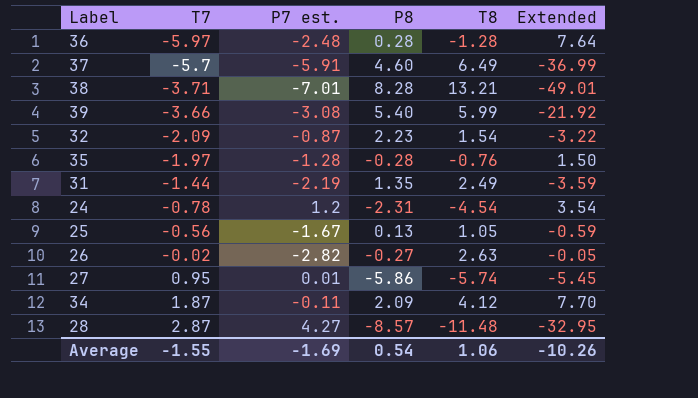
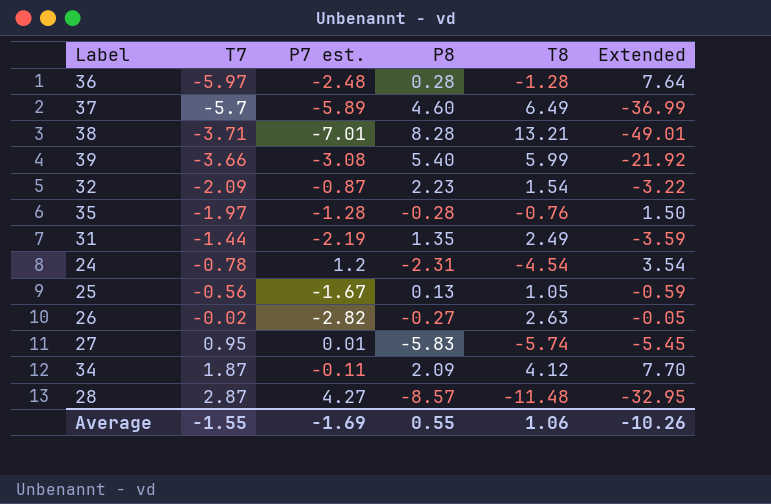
37 | P7 est.: -5.91 -> -5.89
27 | P8: -5.86 -> -5.83
Average | P8: 0.54 -> 0.55

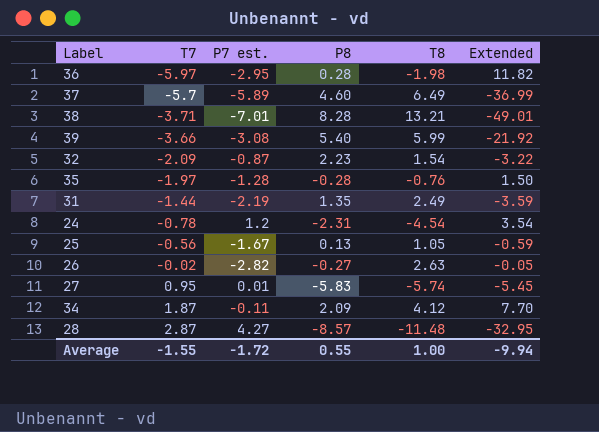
36 | P7 est.: -2.48 -> -2.95
36 | T8: -1.28 -> -1.98
36 | Extended: 7.64 -> 11.82
Average | P7 est.: -1.69 -> -1.72
Average | T8: 1.06 -> 1.00
Average | Extended: -10.26 -> -9.94

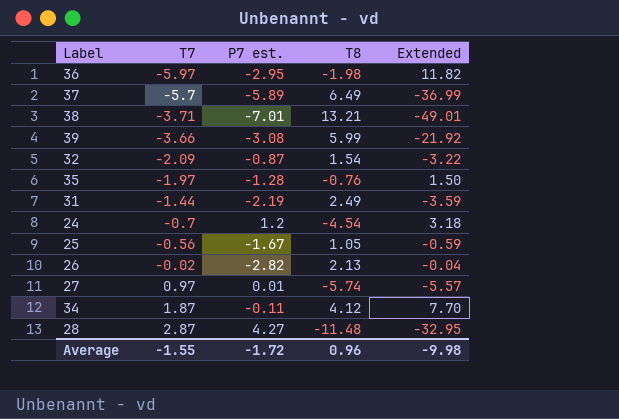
column P8 | position: 4 -> none
24 | T7: -0.78 -> -0.7
24 | Extended: 3.54 -> 3.18
26 | T8: 2.63 -> 2.13
26 | Extended: -0.05 -> -0.04
27 | T7: 0.95 -> 0.97
27 | Extended: -5.45 -> -5.57
Average | T8: 1.00 -> 0.96
Average | Extended: -9.94 -> -9.98

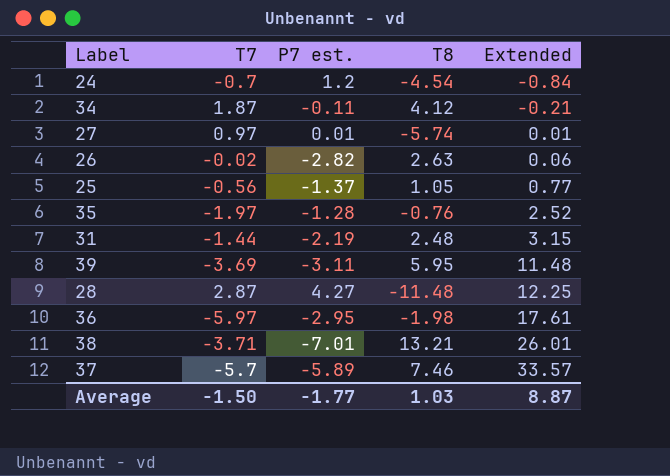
row order: T7 ascending -> Extended ascending
column Extended | formula: [T7] * [T8] -> [T7] * [P7 est.]
row 32: -2.09 | -0.87 | 1.54 | -3.22 -> none
26 | T8: 2.13 -> 2.63
25 | P7 est.: -1.67 -> -1.37
31 | T8: 2.49 -> 2.48
39 | T7: -3.66 -> -3.69
39 | P7 est.: -3.08 -> -3.11
39 | T8: 5.99 -> 5.95
37 | T8: 6.49 -> 7.46
Average | T7: -1.55 -> -1.50
Average | P7 est.: -1.72 -> -1.77
Average | T8: 0.96 -> 1.03
Average | Extended: -9.98 -> 8.87

